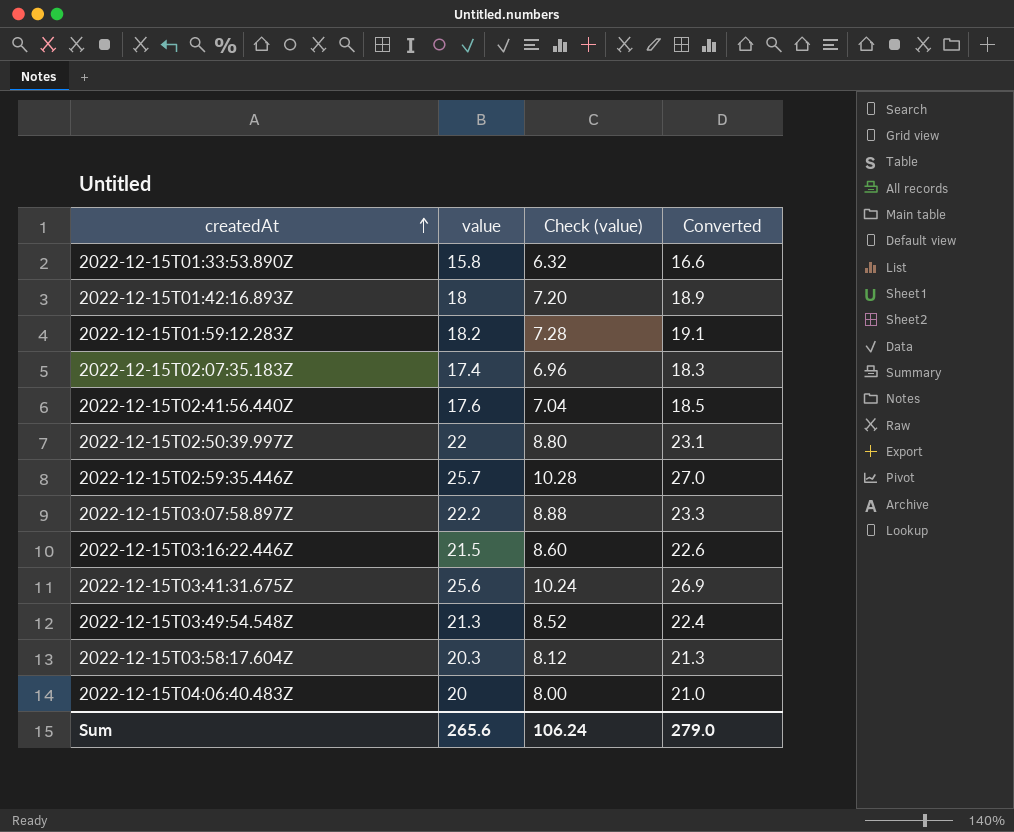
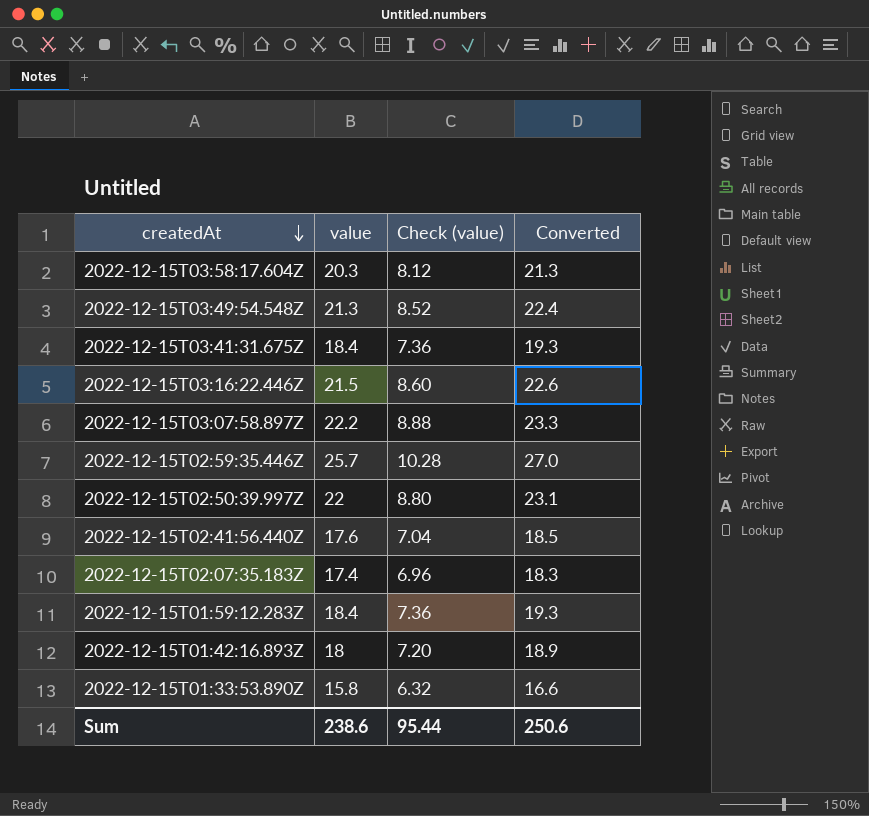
row order: createdAt ascending -> createdAt descending
row 2022-12-15T04:06:40.483Z: 20 | 8.00 | 21.0 -> none
2022-12-15T03:41:31.675Z | value: 25.6 -> 18.4
2022-12-15T03:41:31.675Z | Check (value): 10.24 -> 7.36
2022-12-15T03:41:31.675Z | Converted: 26.9 -> 19.3
2022-12-15T01:59:12.283Z | value: 18.2 -> 18.4
2022-12-15T01:59:12.283Z | Check (value): 7.28 -> 7.36
2022-12-15T01:59:12.283Z | Converted: 19.1 -> 19.3
Sum | value: 265.6 -> 238.6
Sum | Check (value): 106.24 -> 95.44
Sum | Converted: 279.0 -> 250.6

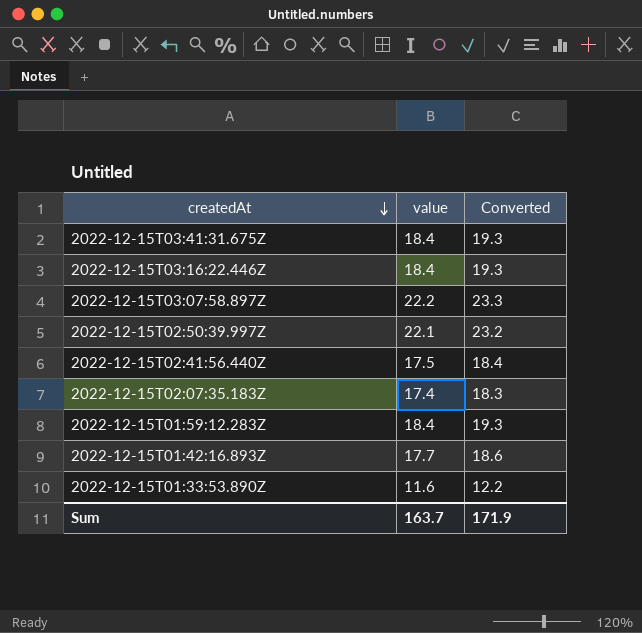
column Check (value) | formula: [value] * 0.4 -> none
row 2022-12-15T03:58:17.604Z: 20.3 | 8.12 | 21.3 -> none
row 2022-12-15T03:49:54.548Z: 21.3 | 8.52 | 22.4 -> none
row 2022-12-15T02:59:35.446Z: 25.7 | 10.28 | 27.0 -> none
2022-12-15T03:16:22.446Z | value: 21.5 -> 18.4
2022-12-15T03:16:22.446Z | Converted: 22.6 -> 19.3
2022-12-15T02:50:39.997Z | value: 22 -> 22.1
2022-12-15T02:50:39.997Z | Converted: 23.1 -> 23.2
2022-12-15T02:41:56.440Z | value: 17.6 -> 17.5
2022-12-15T02:41:56.440Z | Converted: 18.5 -> 18.4
2022-12-15T01:42:16.893Z | value: 18 -> 17.7
2022-12-15T01:42:16.893Z | Converted: 18.9 -> 18.6
2022-12-15T01:33:53.890Z | value: 15.8 -> 11.6
2022-12-15T01:33:53.890Z | Converted: 16.6 -> 12.2
Sum | value: 238.6 -> 163.7
Sum | Converted: 250.6 -> 171.9

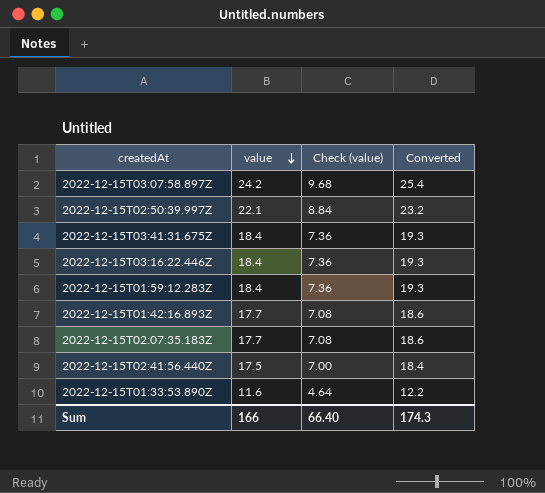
row order: createdAt descending -> value descending
column Check (value) | formula: none -> [value] * 0.4
2022-12-15T03:07:58.897Z | value: 22.2 -> 24.2
2022-12-15T03:07:58.897Z | Converted: 23.3 -> 25.4
2022-12-15T02:07:35.183Z | value: 17.4 -> 17.7
2022-12-15T02:07:35.183Z | Converted: 18.3 -> 18.6
Sum | value: 163.7 -> 166
Sum | Converted: 171.9 -> 174.3

